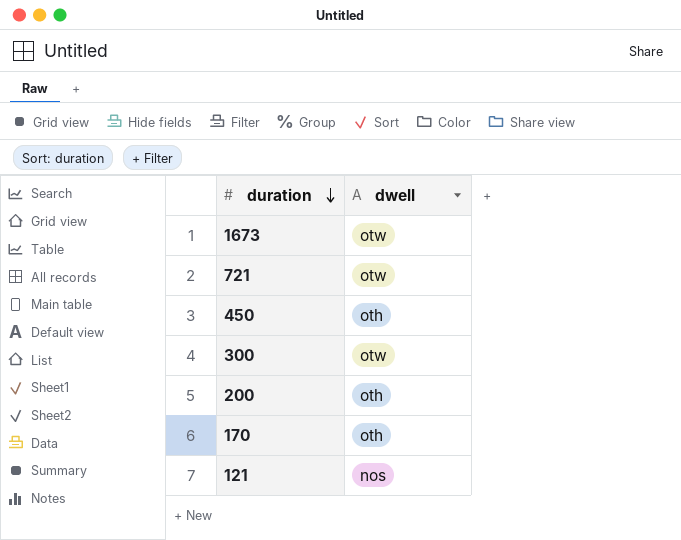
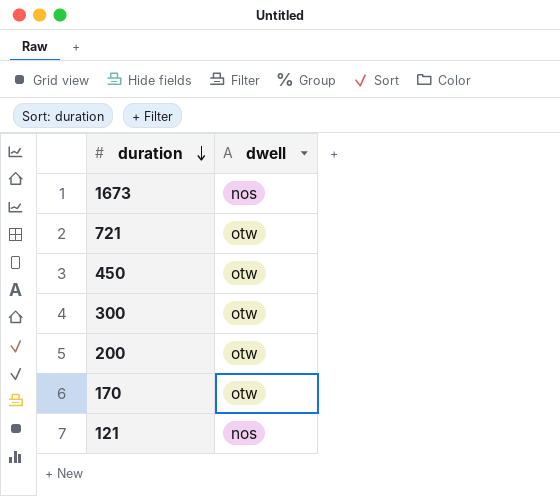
1673 | dwell: otw -> nos
450 | dwell: oth -> otw
200 | dwell: oth -> otw
170 | dwell: oth -> otw

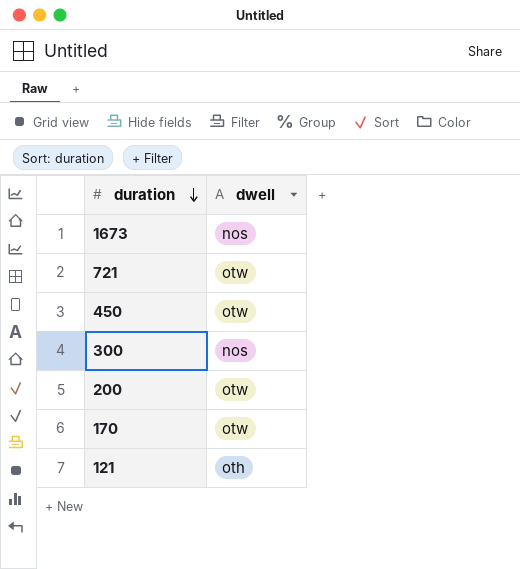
300 | dwell: otw -> nos
121 | dwell: nos -> oth

